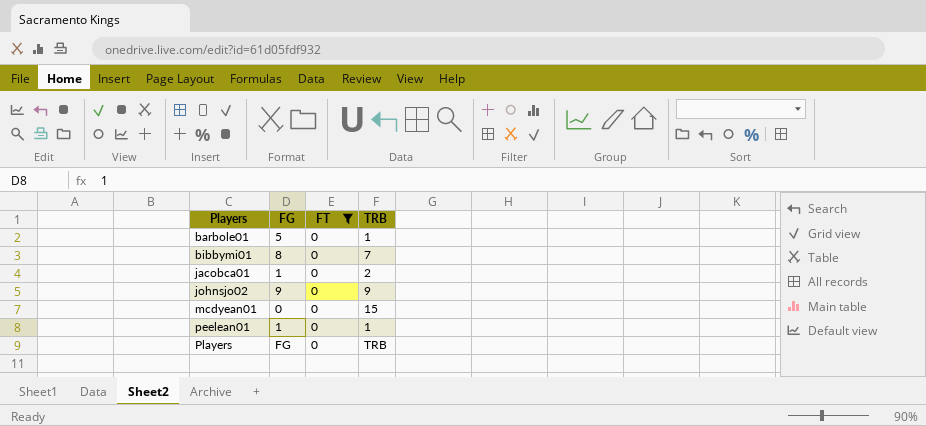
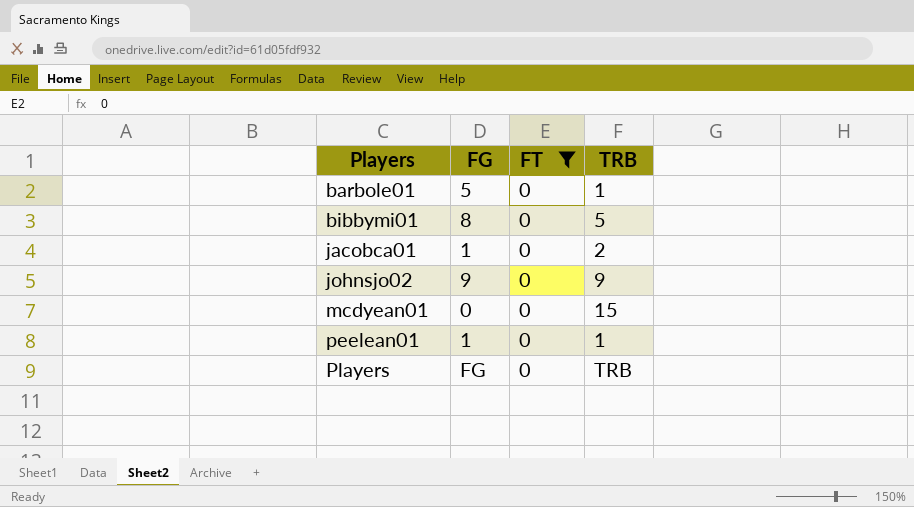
bibbymi01 | TRB: 7 -> 5

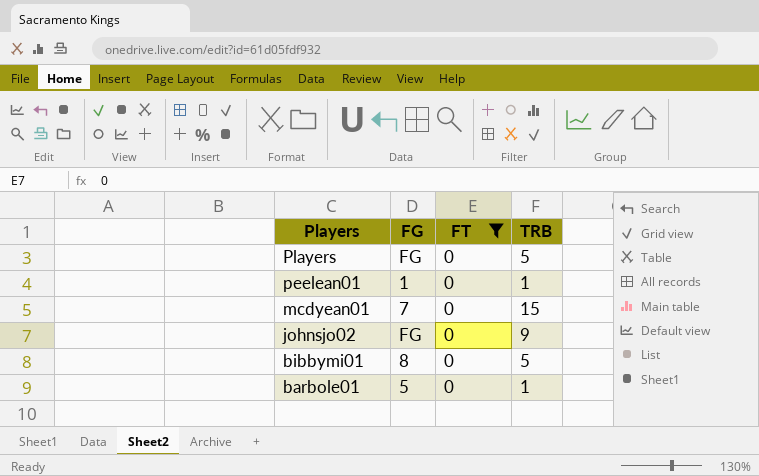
row order: Players ascending -> Players descending
row jacobca01: 1 | 0 | 2 -> none
Players | TRB: TRB -> 5
mcdyean01 | FG: 0 -> 7
johnsjo02 | FG: 9 -> FG

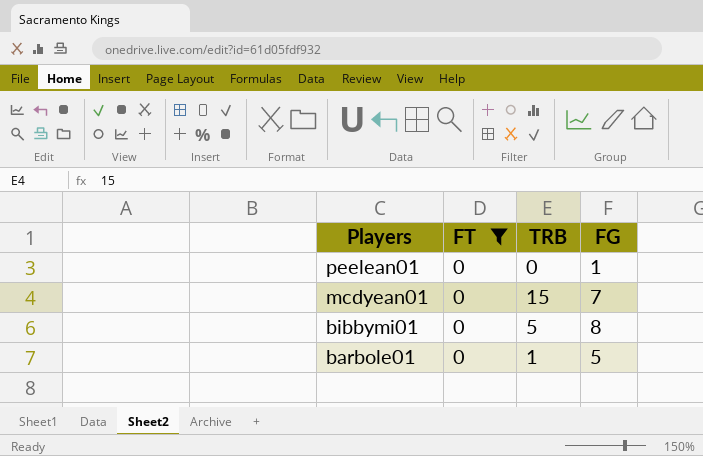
column FG | position: 2 -> 4
row Players: FG | 0 | 5 -> none
row johnsjo02: FG | 0 | 9 -> none
peelean01 | TRB: 1 -> 0

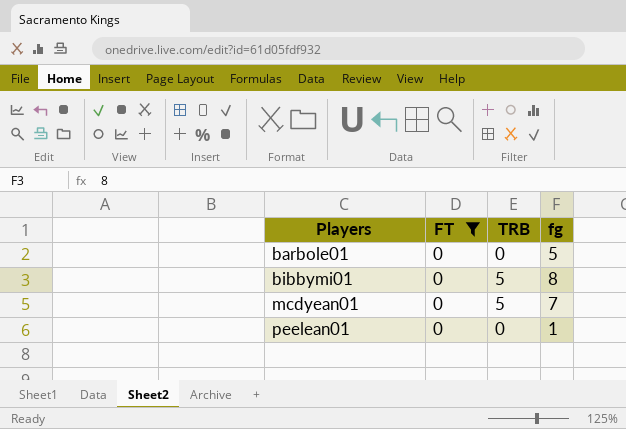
row order: Players descending -> Players ascending
column name: FG -> fg
barbole01 | TRB: 1 -> 0
mcdyean01 | TRB: 15 -> 5

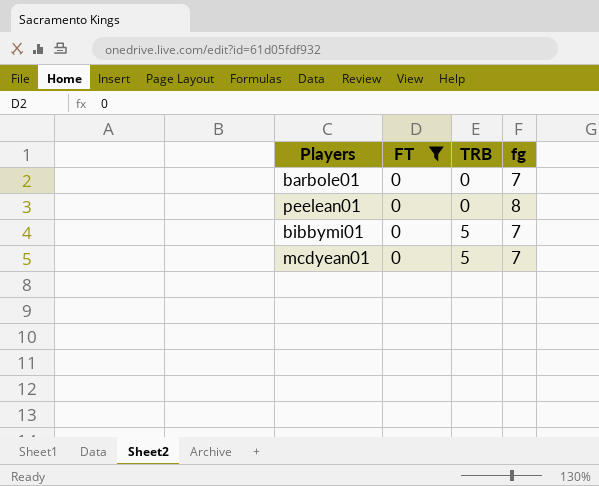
row order: Players ascending -> TRB ascending
barbole01 | fg: 5 -> 7
peelean01 | fg: 1 -> 8
bibbymi01 | fg: 8 -> 7

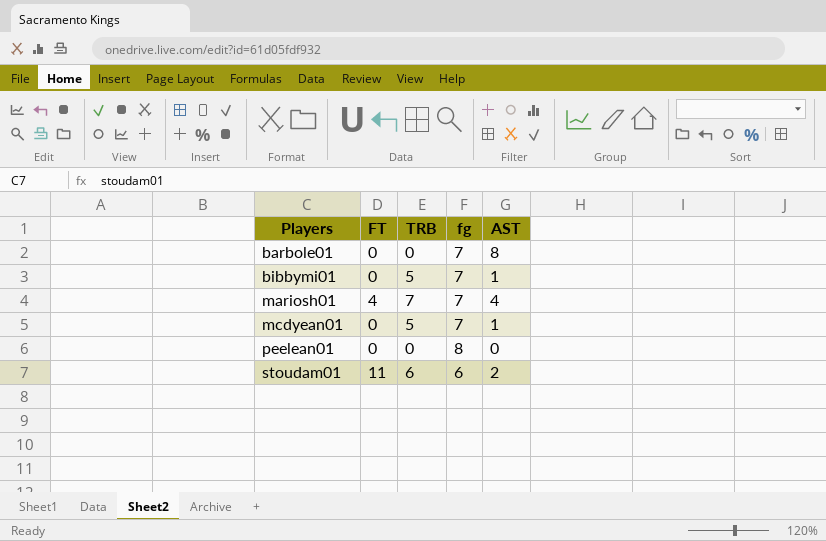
filter: FT = 0 -> none
row order: TRB ascending -> Players ascending
column AST | position: none -> 5

